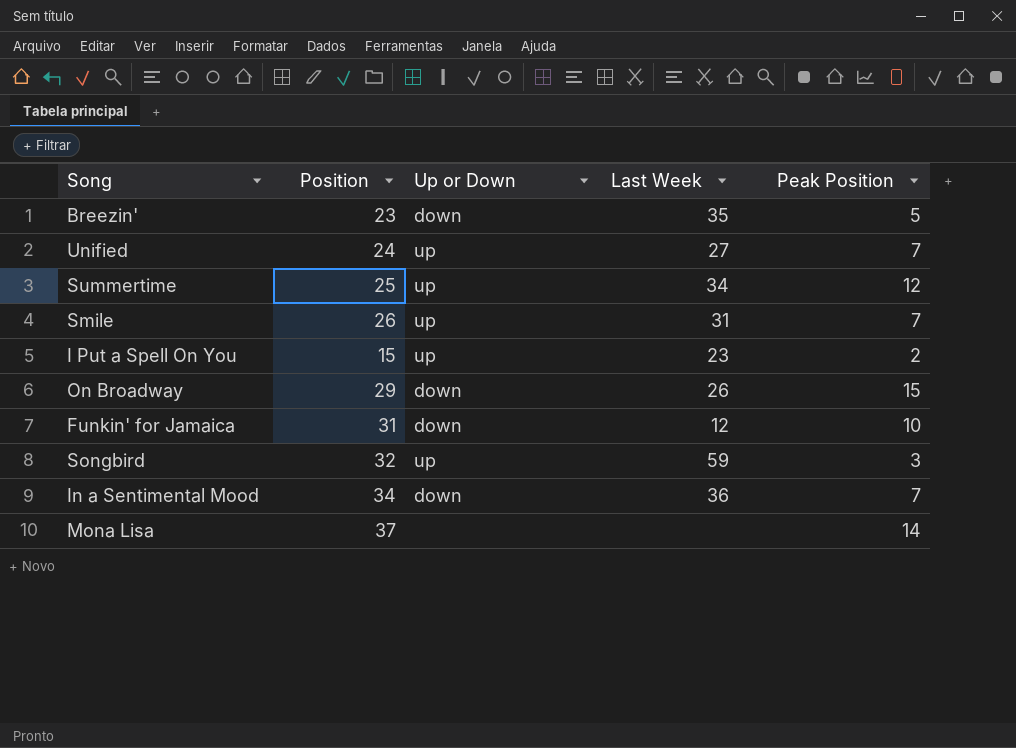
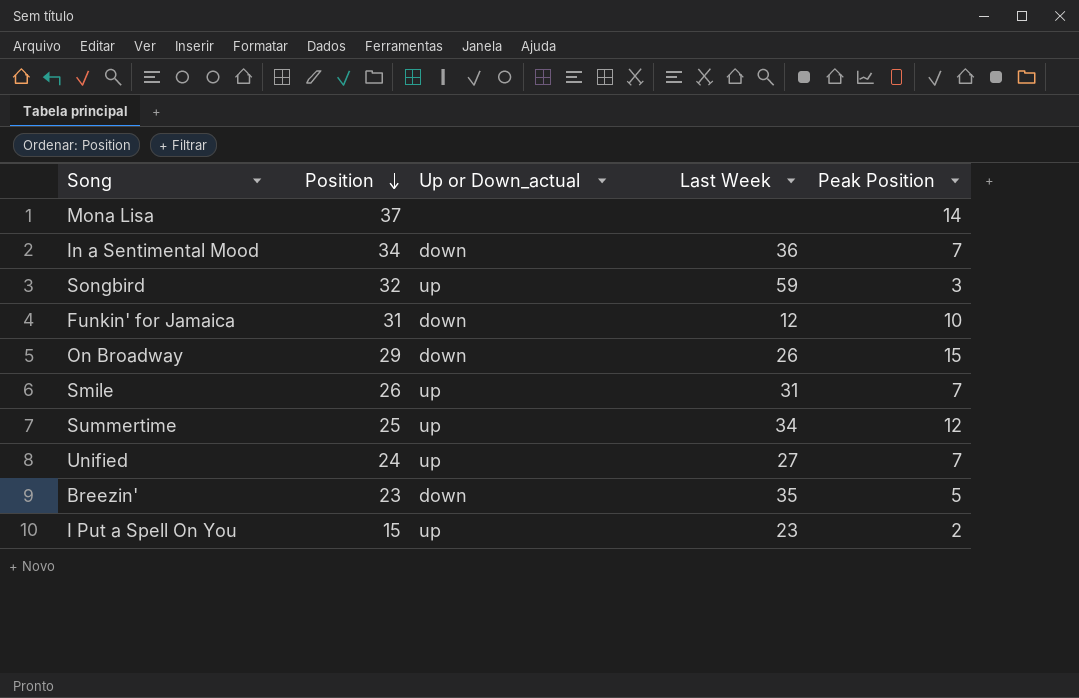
row order: none -> Position descending
column name: Up or Down -> Up or Down_actual

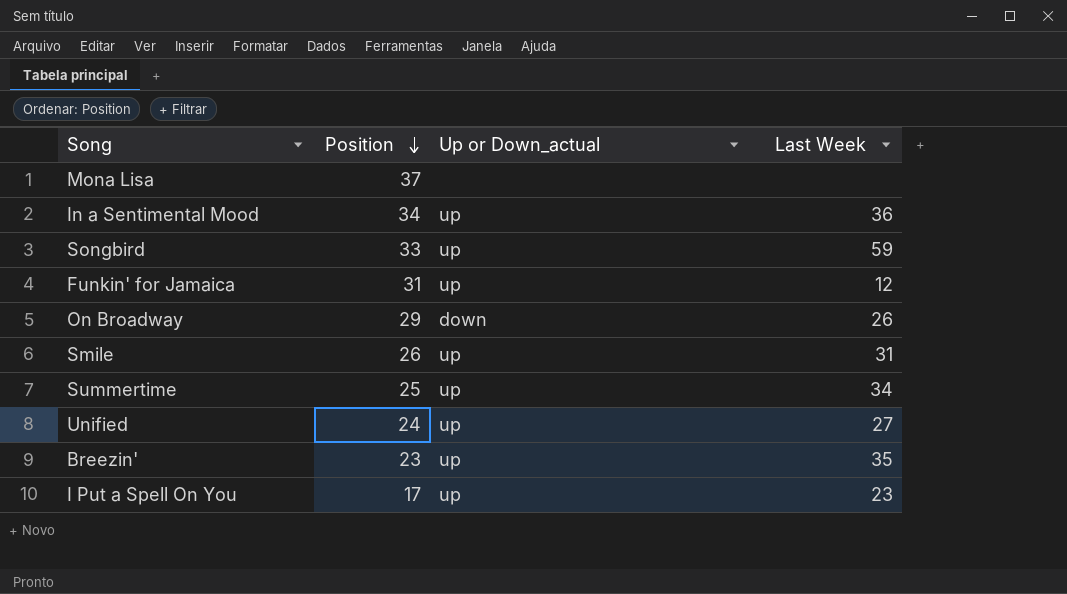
column Peak Position | position: 5 -> none
In a Sentimental Mood | Up or Down_actual: down -> up
Songbird | Position: 32 -> 33
Funkin' for Jamaica | Up or Down_actual: down -> up
Breezin' | Up or Down_actual: down -> up
I Put a Spell On You | Position: 15 -> 17

